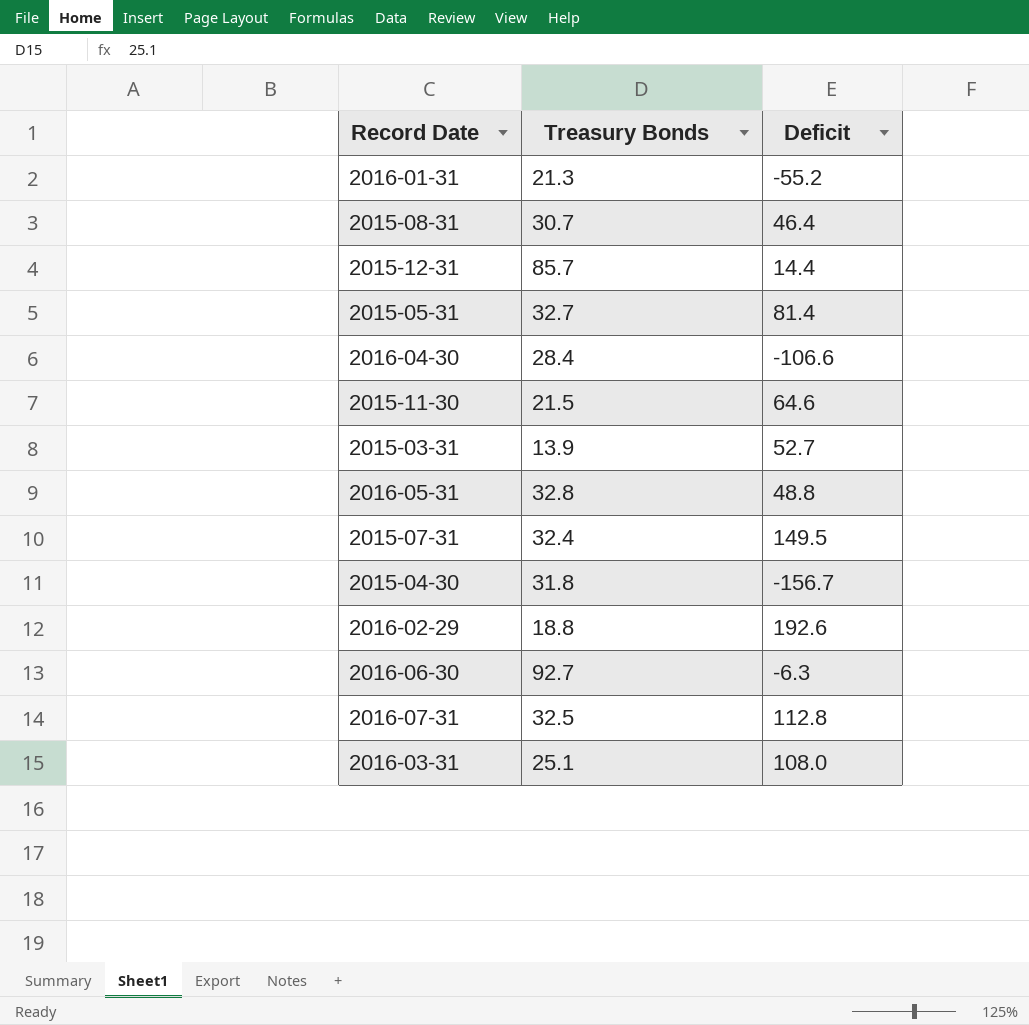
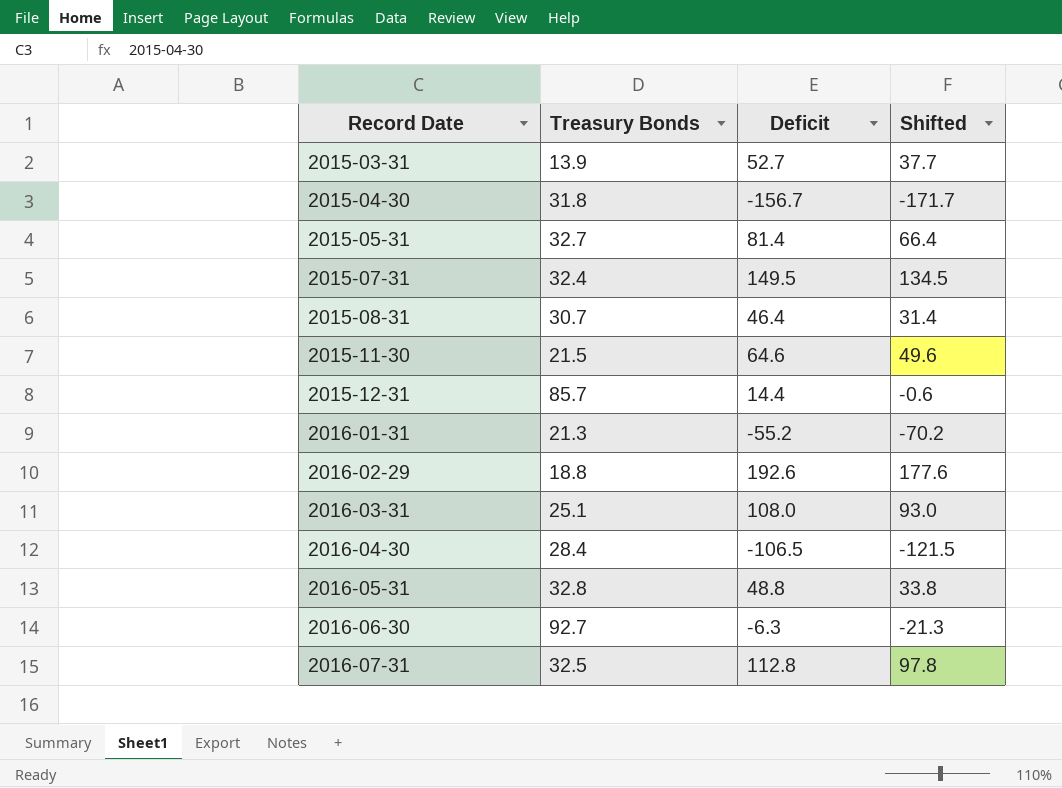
row order: none -> Record Date ascending
column Shifted | formula: none -> [Deficit] - 15
2016-04-30 | Deficit: -106.6 -> -106.5

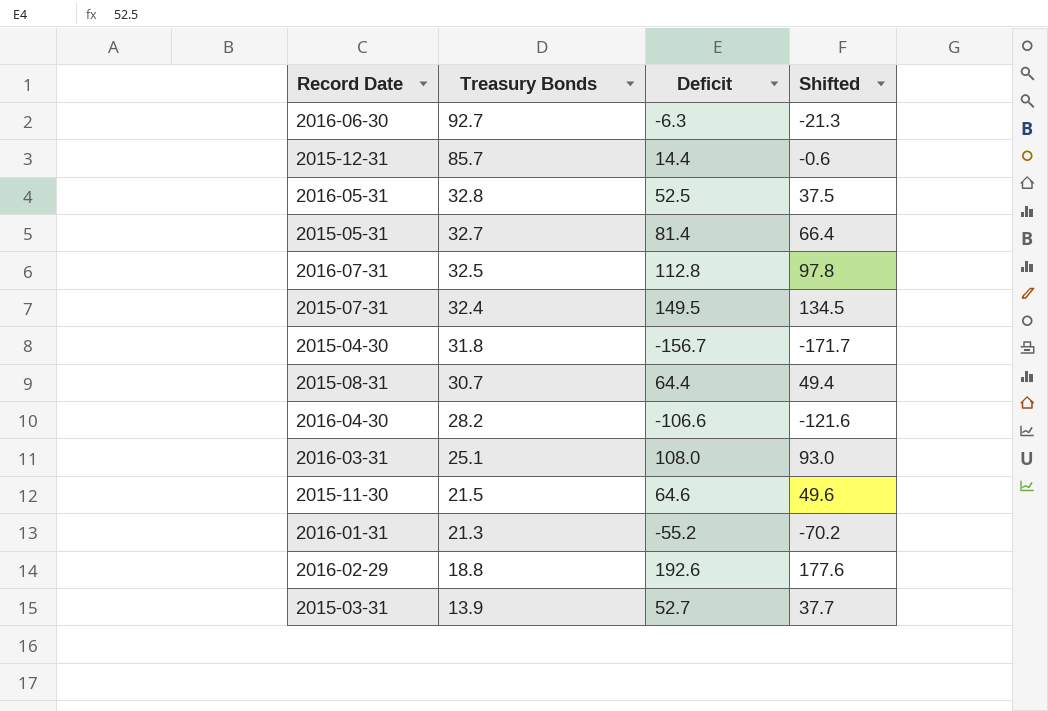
row order: Record Date ascending -> Treasury Bonds descending
2016-05-31 | Deficit: 48.8 -> 52.5
2016-05-31 | Shifted: 33.8 -> 37.5
2015-08-31 | Deficit: 46.4 -> 64.4
2015-08-31 | Shifted: 31.4 -> 49.4
2016-04-30 | Treasury Bonds: 28.4 -> 28.2
2016-04-30 | Deficit: -106.5 -> -106.6
2016-04-30 | Shifted: -121.5 -> -121.6

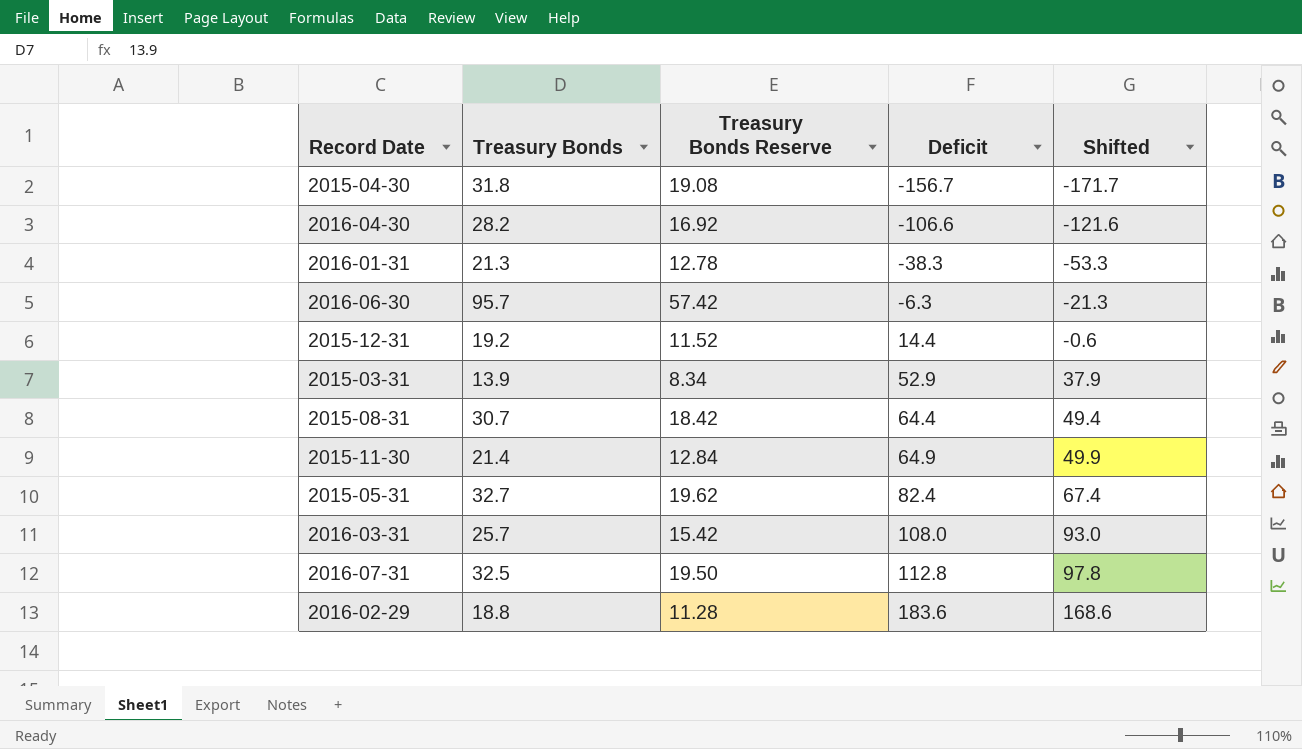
row order: Treasury Bonds descending -> Deficit ascending
column Treasury Bonds Reserve | formula: none -> [Treasury Bonds] * 0.6
row 2016-05-31: 32.8 | 52.5 | 37.5 -> none
row 2015-07-31: 32.4 | 149.5 | 134.5 -> none
2016-01-31 | Deficit: -55.2 -> -38.3
2016-01-31 | Shifted: -70.2 -> -53.3
2016-06-30 | Treasury Bonds: 92.7 -> 95.7
2015-12-31 | Treasury Bonds: 85.7 -> 19.2
2015-03-31 | Deficit: 52.7 -> 52.9
2015-03-31 | Shifted: 37.7 -> 37.9
2015-11-30 | Treasury Bonds: 21.5 -> 21.4
2015-11-30 | Deficit: 64.6 -> 64.9
2015-11-30 | Shifted: 49.6 -> 49.9
2015-05-31 | Deficit: 81.4 -> 82.4
2015-05-31 | Shifted: 66.4 -> 67.4
2016-03-31 | Treasury Bonds: 25.1 -> 25.7
2016-02-29 | Deficit: 192.6 -> 183.6
2016-02-29 | Shifted: 177.6 -> 168.6

